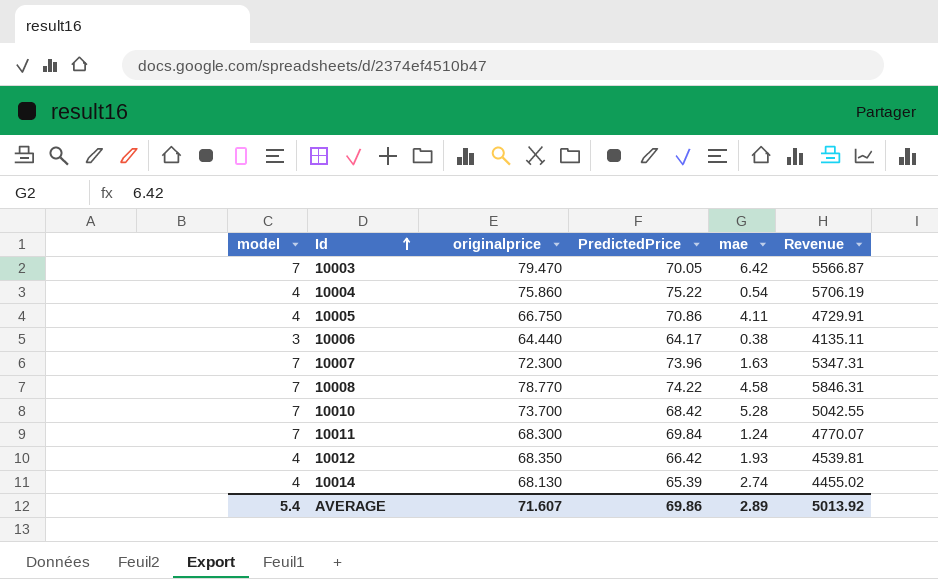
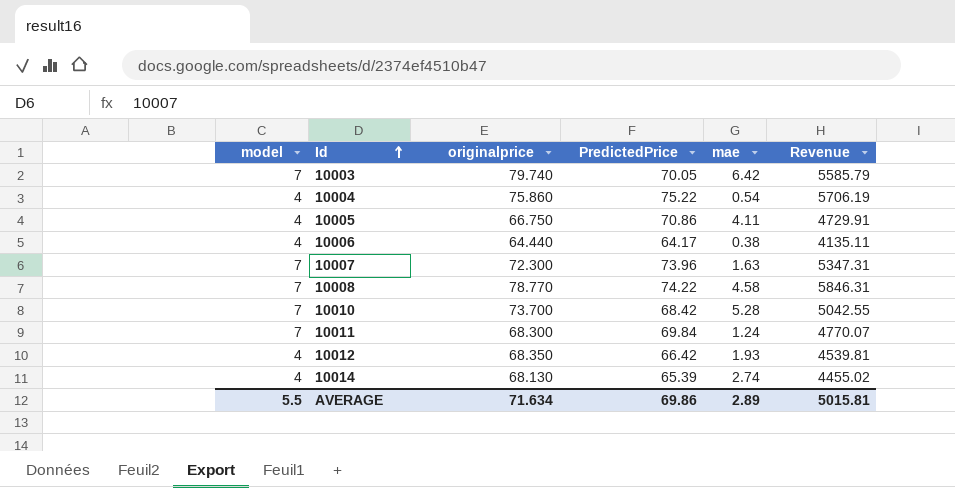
10003 | originalprice: 79.470 -> 79.740
10003 | Revenue: 5566.87 -> 5585.79
10006 | model: 3 -> 4
AVERAGE | model: 5.4 -> 5.5
AVERAGE | originalprice: 71.607 -> 71.634
AVERAGE | Revenue: 5013.92 -> 5015.81

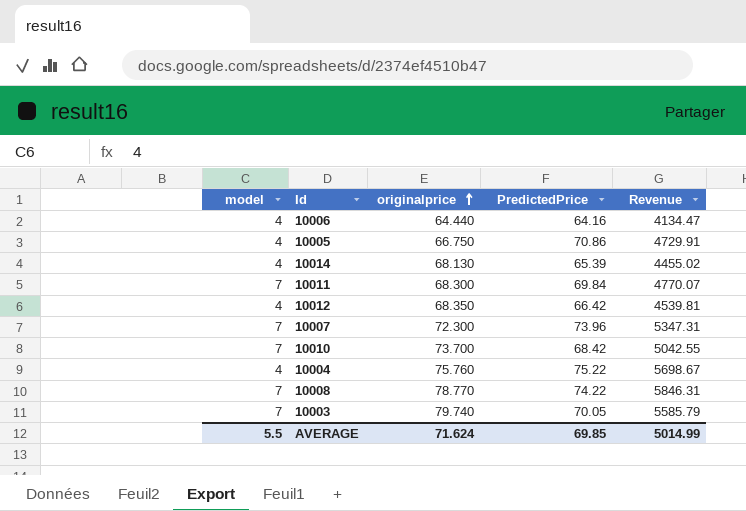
row order: Id ascending -> originalprice ascending
column mae | position: 5 -> none
10006 | PredictedPrice: 64.17 -> 64.16
10006 | Revenue: 4135.11 -> 4134.47
10004 | originalprice: 75.860 -> 75.760
10004 | Revenue: 5706.19 -> 5698.67
AVERAGE | originalprice: 71.634 -> 71.624
AVERAGE | PredictedPrice: 69.86 -> 69.85
AVERAGE | Revenue: 5015.81 -> 5014.99

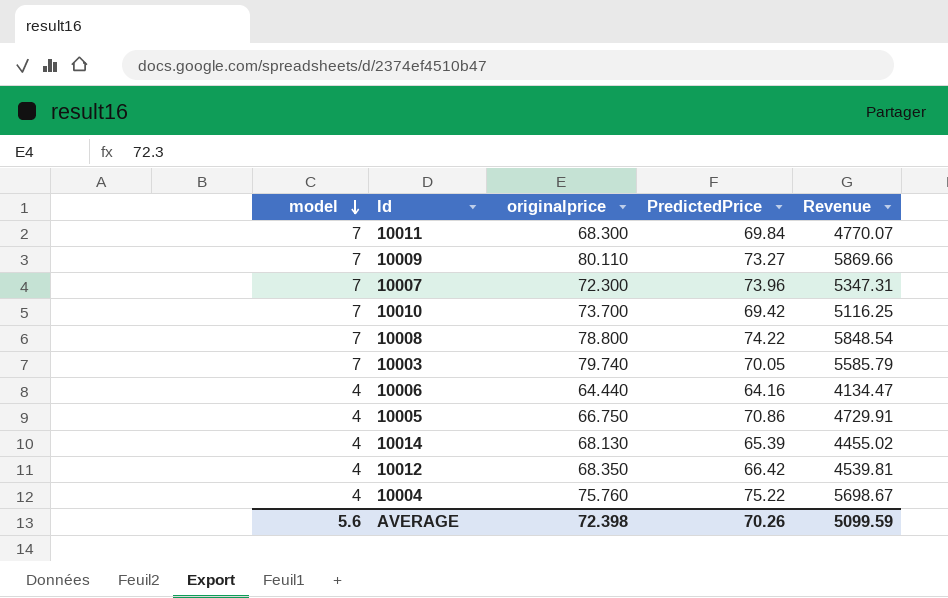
row order: originalprice ascending -> model descending
row 10009: none -> 7 | 80.110 | 73.27 | 5869.66
10010 | PredictedPrice: 68.42 -> 69.42
10010 | Revenue: 5042.55 -> 5116.25
10008 | originalprice: 78.770 -> 78.800
10008 | Revenue: 5846.31 -> 5848.54
AVERAGE | model: 5.5 -> 5.6
AVERAGE | originalprice: 71.624 -> 72.398
AVERAGE | PredictedPrice: 69.85 -> 70.26
AVERAGE | Revenue: 5014.99 -> 5099.59

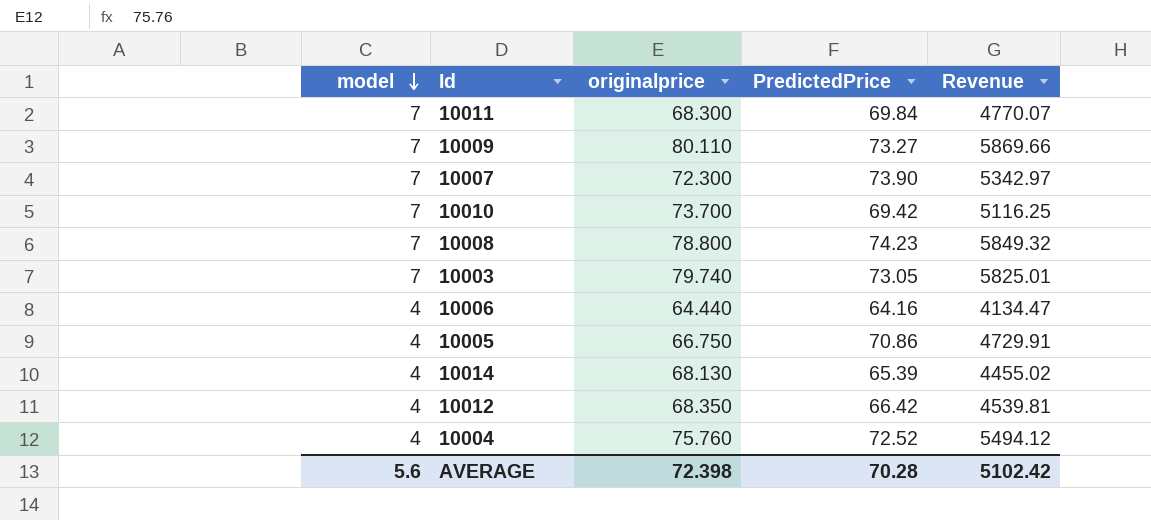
10007 | PredictedPrice: 73.96 -> 73.90
10007 | Revenue: 5347.31 -> 5342.97
10008 | PredictedPrice: 74.22 -> 74.23
10008 | Revenue: 5848.54 -> 5849.32
10003 | PredictedPrice: 70.05 -> 73.05
10003 | Revenue: 5585.79 -> 5825.01
10004 | PredictedPrice: 75.22 -> 72.52
10004 | Revenue: 5698.67 -> 5494.12
AVERAGE | PredictedPrice: 70.26 -> 70.28
AVERAGE | Revenue: 5099.59 -> 5102.42

